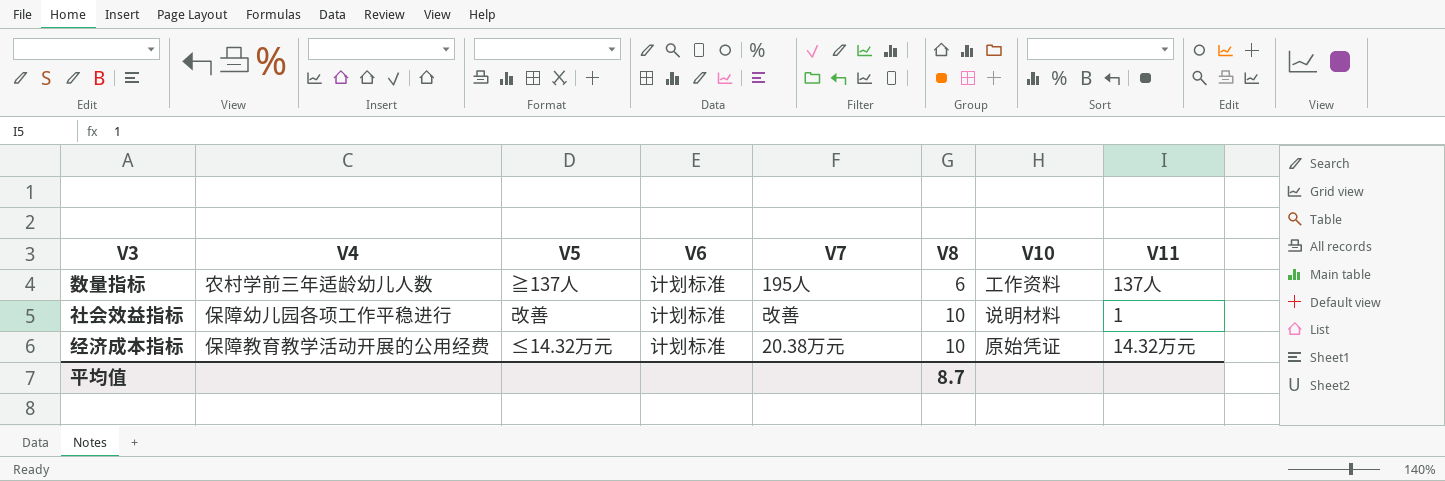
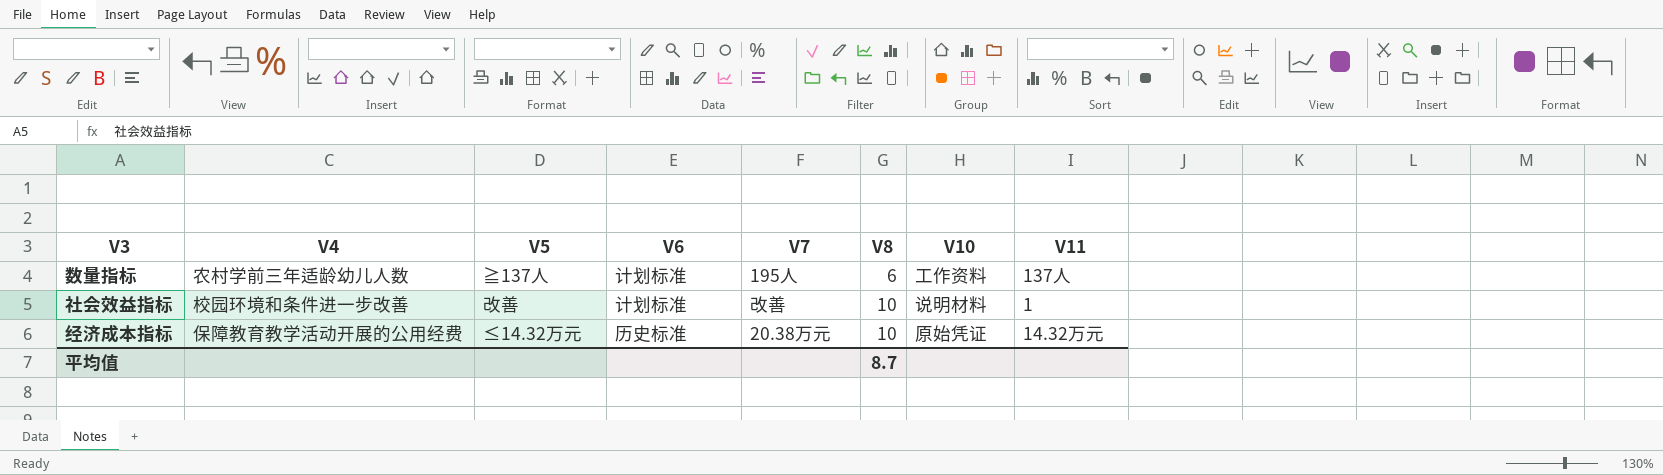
社会效益指标 | V4: 保障幼儿园各项工作平稳进行 -> 校园环境和条件进一步改善
经济成本指标 | V6: 计划标准 -> 历史标准

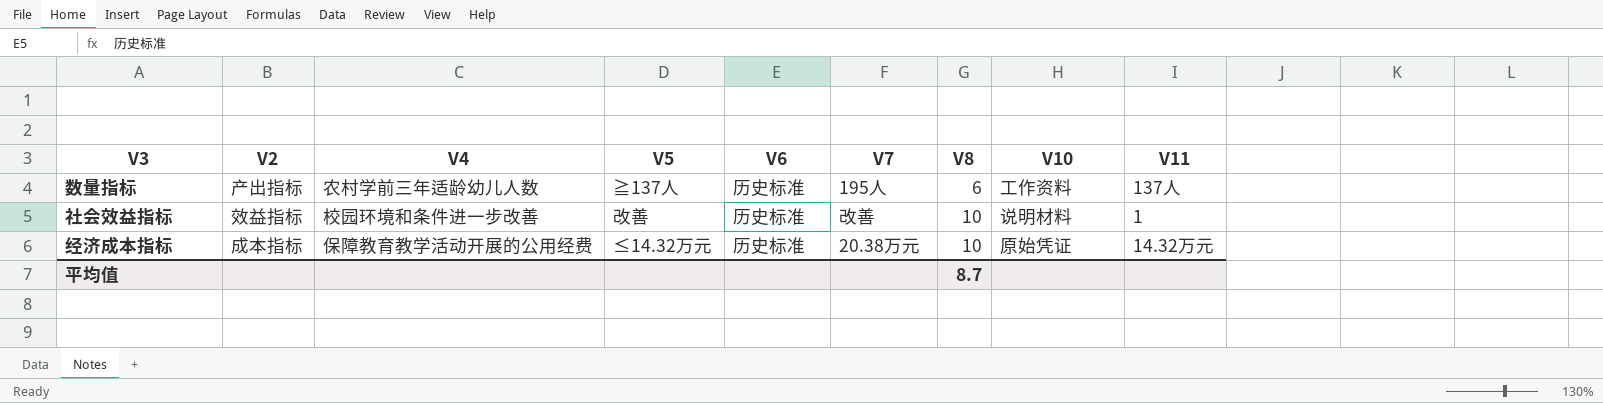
column V2 | position: none -> 2
数量指标 | V6: 计划标准 -> 历史标准
社会效益指标 | V6: 计划标准 -> 历史标准

